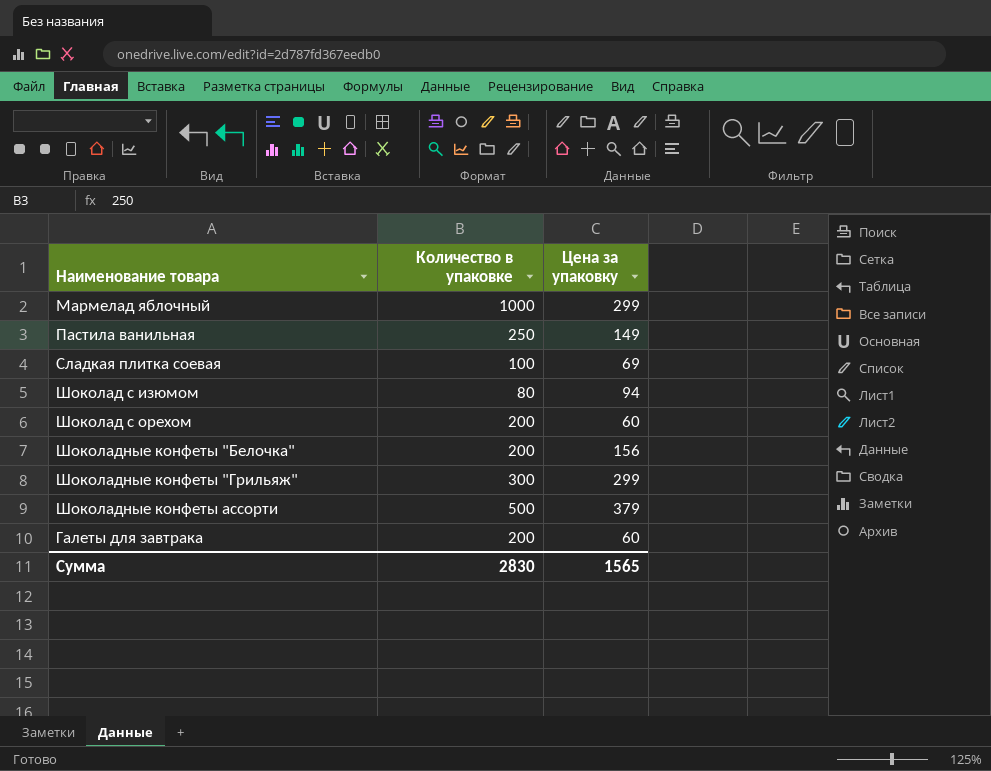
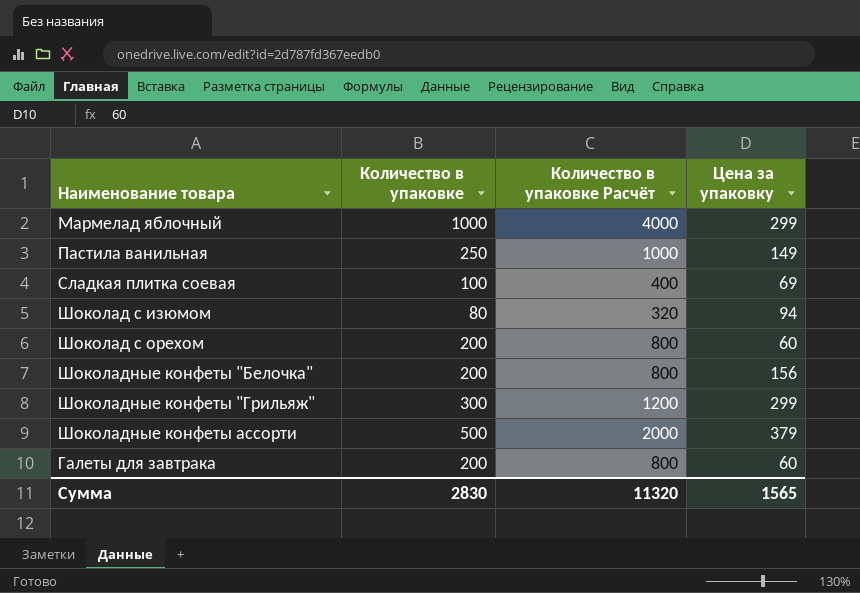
column Количество в упаковке Расчёт | formula: none -> [Количество в упаковке] * 4

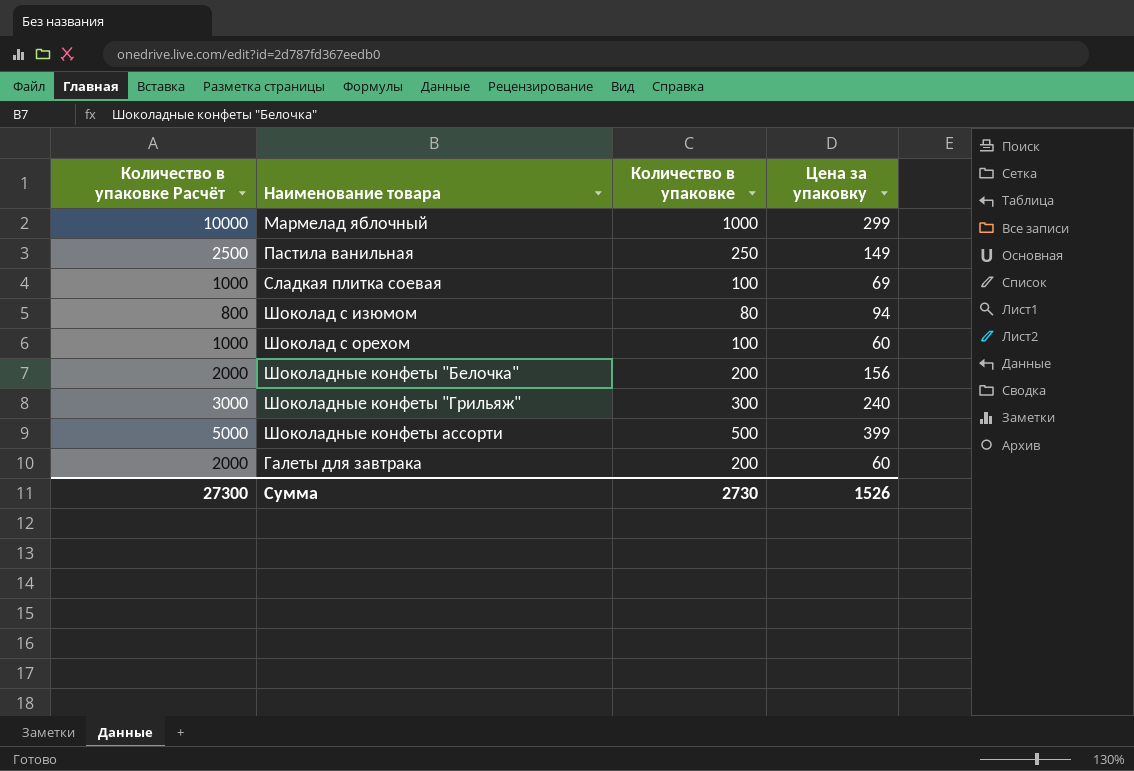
column Количество в упаковке Расчёт | formula: [Количество в упаковке] * 4 -> [Количество в упаковке] * 10
column Количество в упаковке Расчёт | position: 3 -> 1
Шоколад с орехом | Количество в упаковке: 200 -> 100
Шоколадные конфеты "Грильяж" | Цена за упаковку: 299 -> 240
Шоколадные конфеты ассорти | Цена за упаковку: 379 -> 399
Сумма | Количество в упаковке Расчёт: 11320 -> 27300
Сумма | Количество в упаковке: 2830 -> 2730
Сумма | Цена за упаковку: 1565 -> 1526

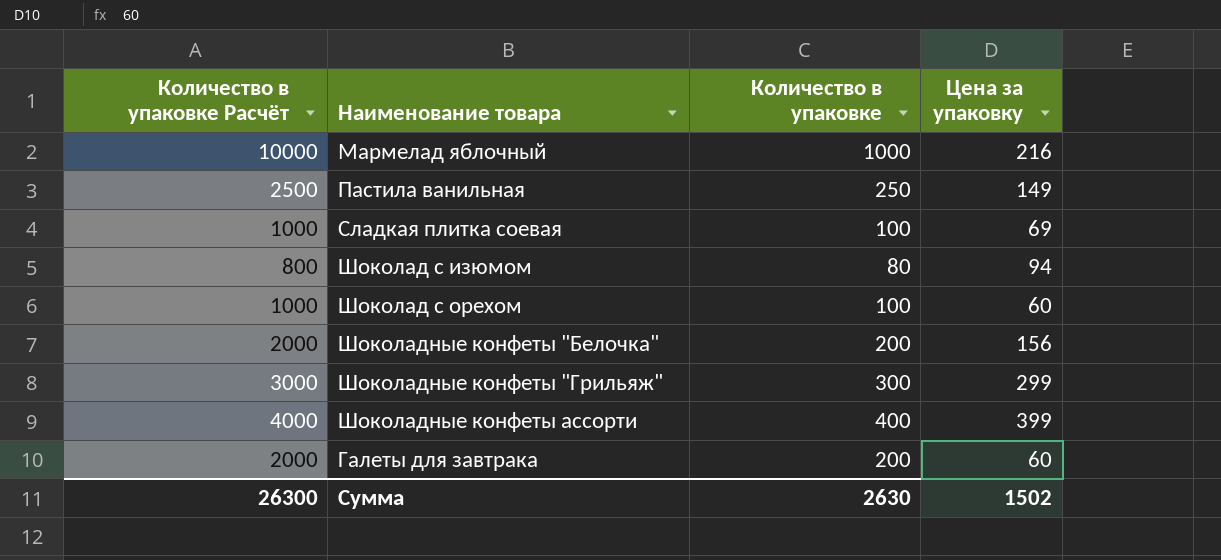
Мармелад яблочный | Цена за упаковку: 299 -> 216
Шоколадные конфеты "Грильяж" | Цена за упаковку: 240 -> 299
Шоколадные конфеты ассорти | Количество в упаковке Расчёт: 5000 -> 4000
Шоколадные конфеты ассорти | Количество в упаковке: 500 -> 400
Сумма | Количество в упаковке Расчёт: 27300 -> 26300
Сумма | Количество в упаковке: 2730 -> 2630
Сумма | Цена за упаковку: 1526 -> 1502

